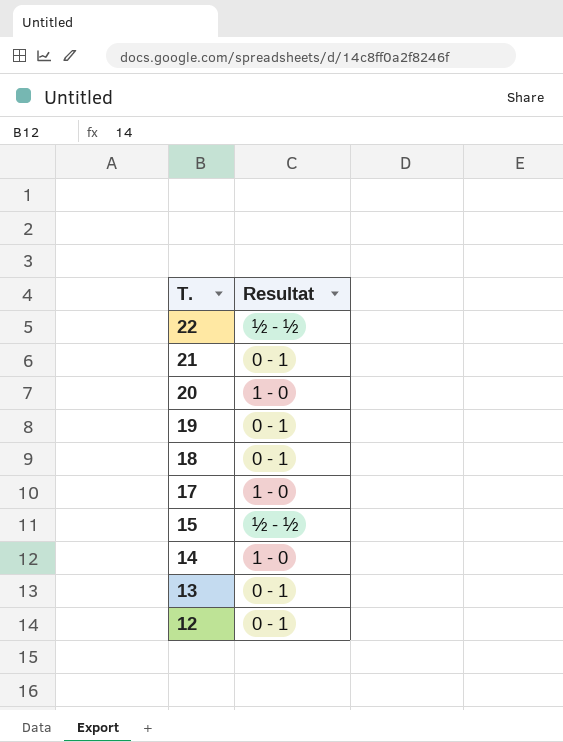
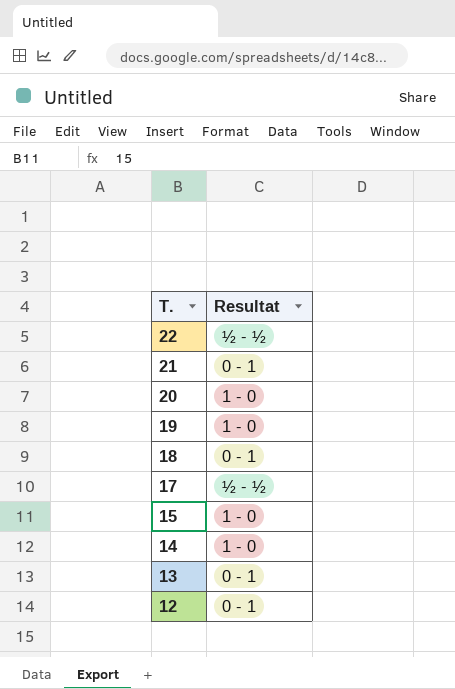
19 | Resultat: 0 - 1 -> 1 - 0
17 | Resultat: 1 - 0 -> ½ - ½
15 | Resultat: ½ - ½ -> 1 - 0

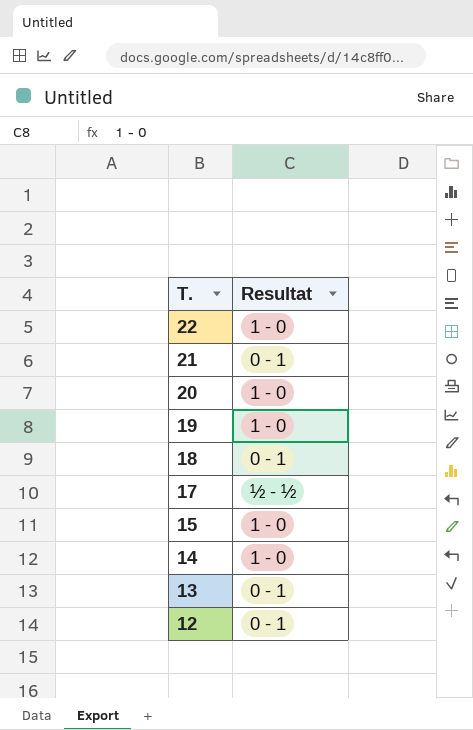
22 | Resultat: ½ - ½ -> 1 - 0

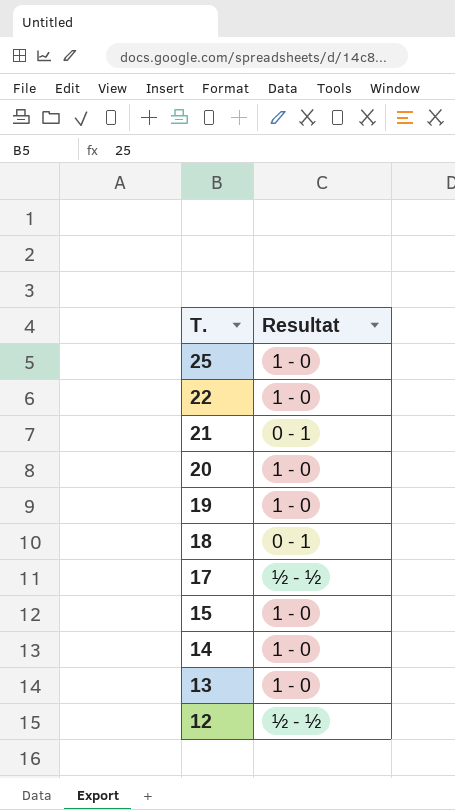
row 25: none -> 1 - 0
13 | Resultat: 0 - 1 -> 1 - 0
12 | Resultat: 0 - 1 -> ½ - ½

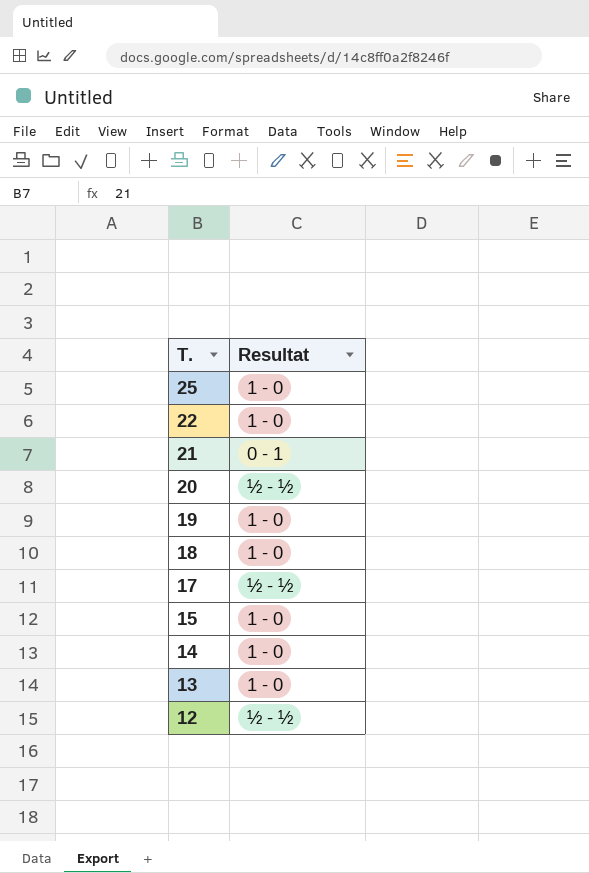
20 | Resultat: 1 - 0 -> ½ - ½
18 | Resultat: 0 - 1 -> 1 - 0

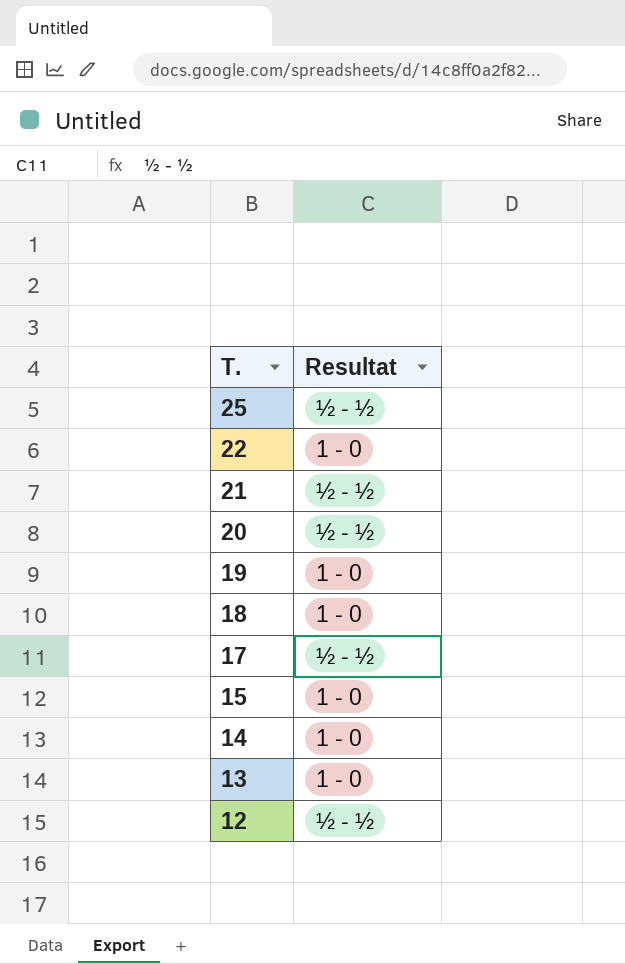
25 | Resultat: 1 - 0 -> ½ - ½
21 | Resultat: 0 - 1 -> ½ - ½

